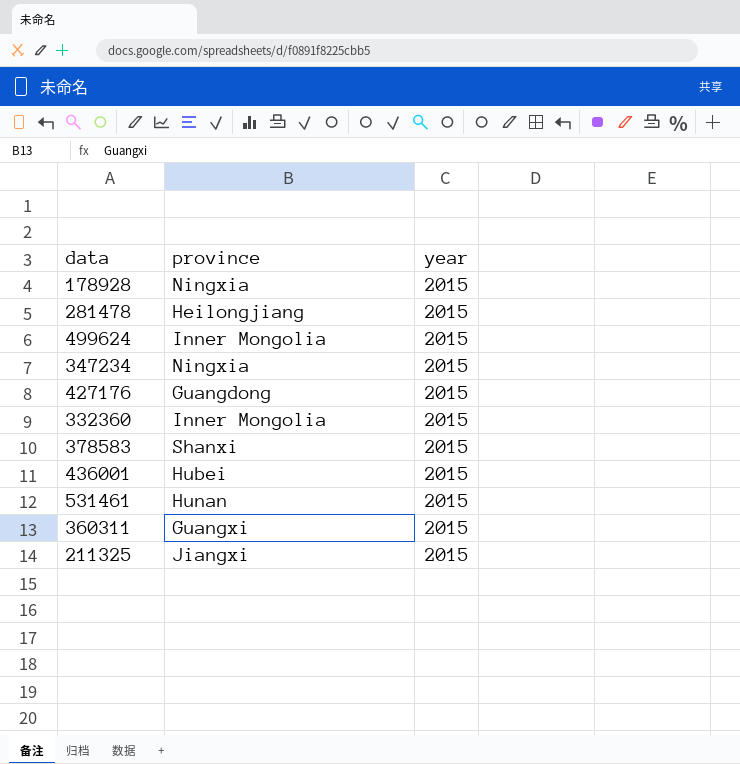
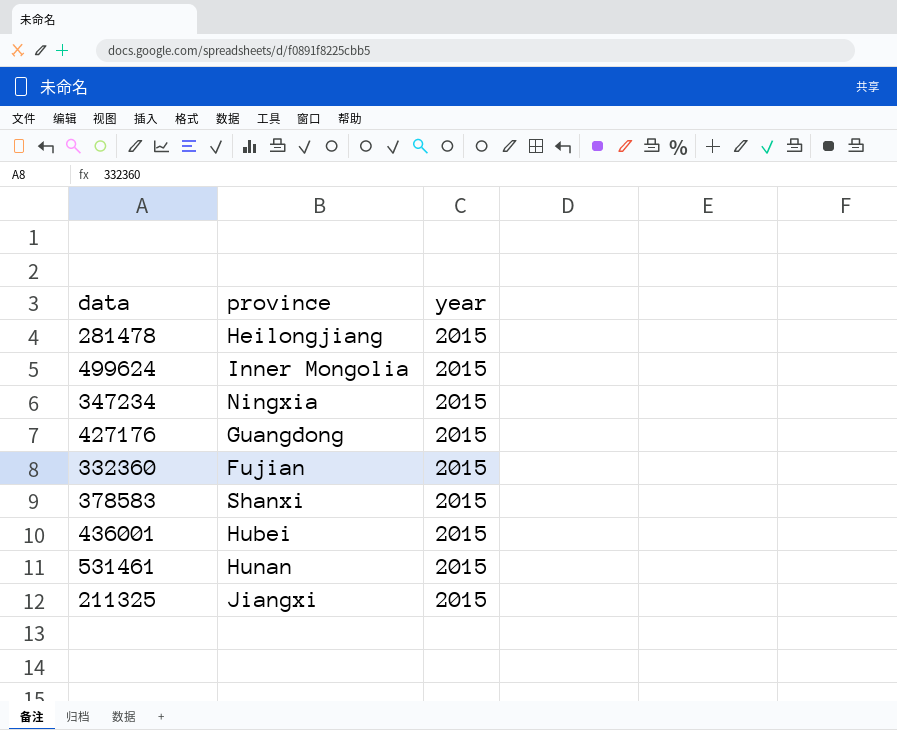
row 178928: Ningxia | 2015 -> none
row 360311: Guangxi | 2015 -> none
332360 | province: Inner Mongolia -> Fujian

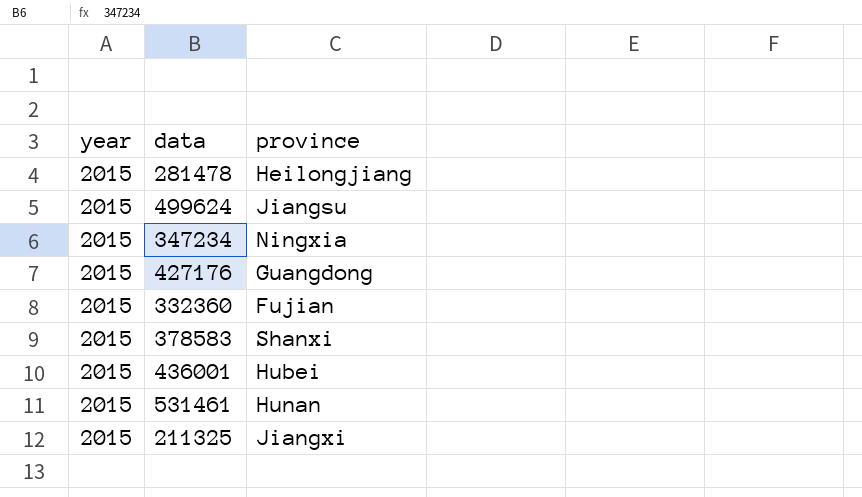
column year | position: 3 -> 1
499624 | province: Inner Mongolia -> Jiangsu

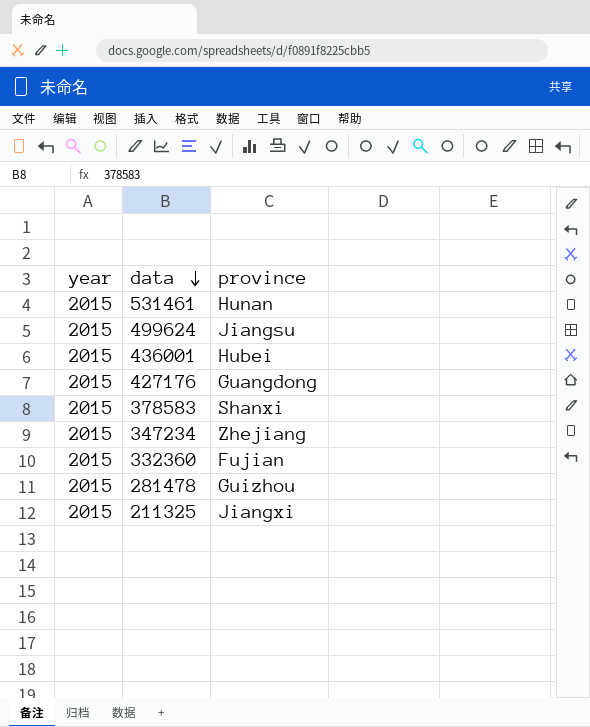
row order: none -> data descending
347234 | province: Ningxia -> Zhejiang
281478 | province: Heilongjiang -> Guizhou

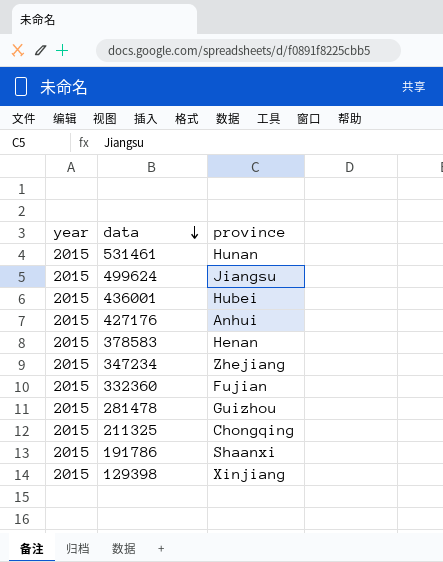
427176 | province: Guangdong -> Anhui
378583 | province: Shanxi -> Henan
211325 | province: Jiangxi -> Chongqing
row 191786: none -> 2015 | Shaanxi
row 129398: none -> 2015 | Xinjiang

